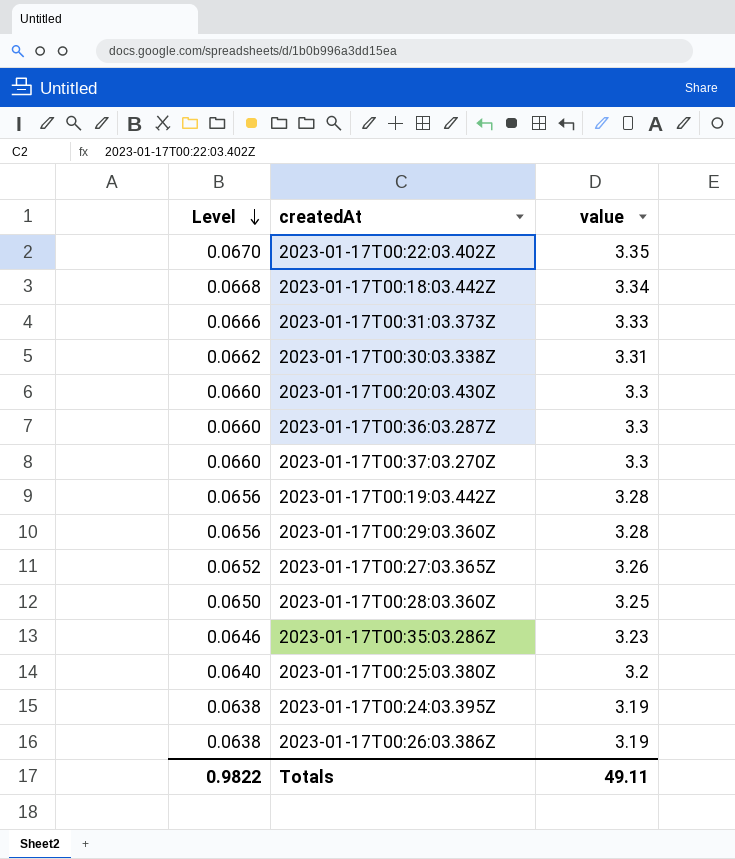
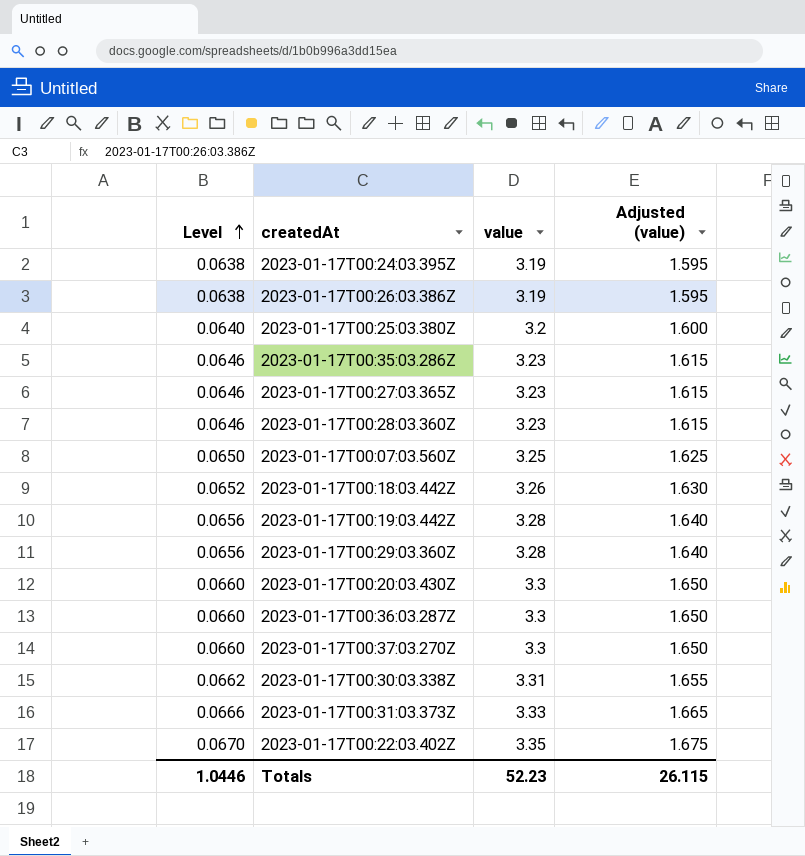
row order: Level descending -> Level ascending
column Adjusted (value) | formula: none -> [value] * 0.5
2023-01-17T00:27:03.365Z | Level: 0.0652 -> 0.0646
2023-01-17T00:27:03.365Z | value: 3.26 -> 3.23
2023-01-17T00:28:03.360Z | Level: 0.0650 -> 0.0646
2023-01-17T00:28:03.360Z | value: 3.25 -> 3.23
row 2023-01-17T00:07:03.560Z: none -> 0.0650 | 3.25 | 1.625
2023-01-17T00:18:03.442Z | Level: 0.0668 -> 0.0652
2023-01-17T00:18:03.442Z | value: 3.34 -> 3.26
Totals | Level: 0.9822 -> 1.0446
Totals | value: 49.11 -> 52.23

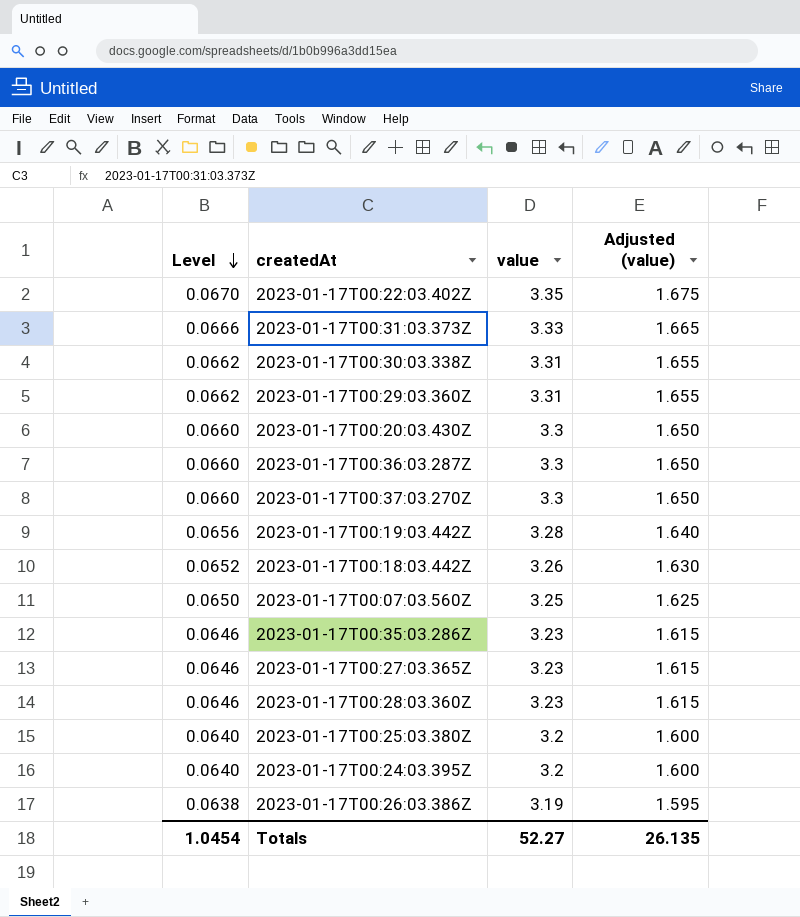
row order: Level ascending -> Level descending
2023-01-17T00:29:03.360Z | Level: 0.0656 -> 0.0662
2023-01-17T00:29:03.360Z | value: 3.28 -> 3.31
2023-01-17T00:29:03.360Z | Adjusted (value): 1.640 -> 1.655
2023-01-17T00:24:03.395Z | Level: 0.0638 -> 0.0640
2023-01-17T00:24:03.395Z | value: 3.19 -> 3.2
2023-01-17T00:24:03.395Z | Adjusted (value): 1.595 -> 1.600
Totals | Level: 1.0446 -> 1.0454
Totals | value: 52.23 -> 52.27
Totals | Adjusted (value): 26.115 -> 26.135

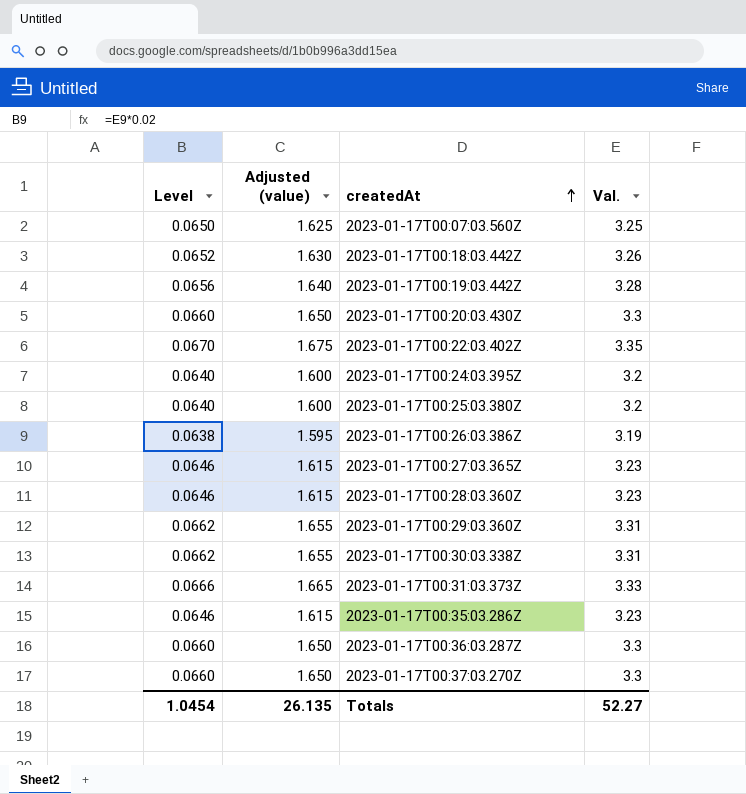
row order: Level descending -> createdAt ascending
column Adjusted (value) | position: 4 -> 2
column name: value -> Val.

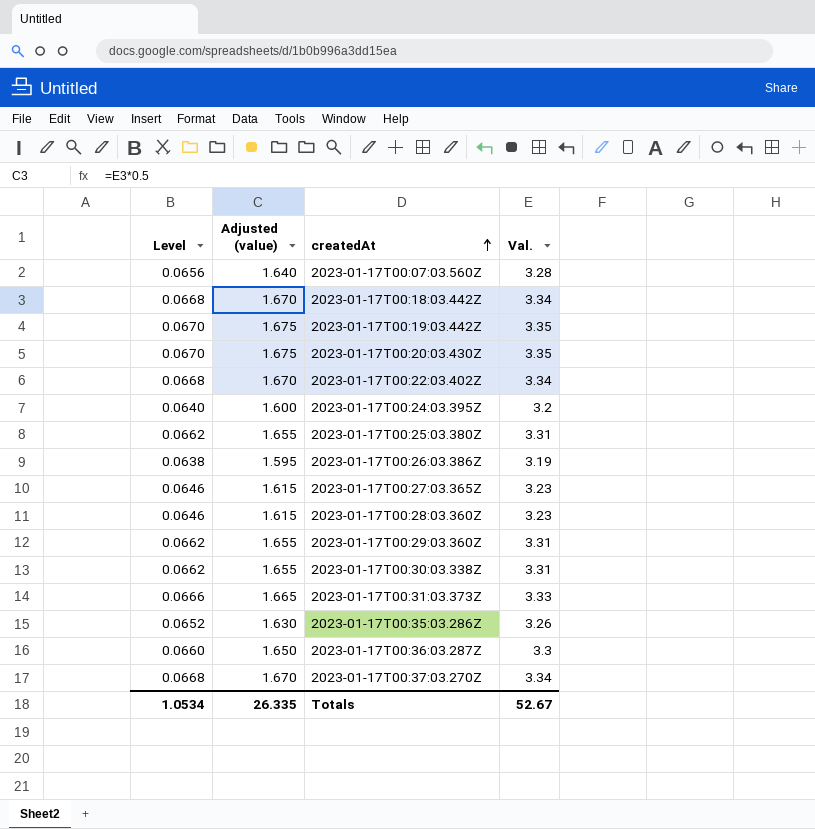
2023-01-17T00:07:03.560Z | Level: 0.0650 -> 0.0656
2023-01-17T00:07:03.560Z | Adjusted (value): 1.625 -> 1.640
2023-01-17T00:07:03.560Z | Val.: 3.25 -> 3.28
2023-01-17T00:18:03.442Z | Level: 0.0652 -> 0.0668
2023-01-17T00:18:03.442Z | Adjusted (value): 1.630 -> 1.670
2023-01-17T00:18:03.442Z | Val.: 3.26 -> 3.34
2023-01-17T00:19:03.442Z | Level: 0.0656 -> 0.0670
2023-01-17T00:19:03.442Z | Adjusted (value): 1.640 -> 1.675
2023-01-17T00:19:03.442Z | Val.: 3.28 -> 3.35
2023-01-17T00:20:03.430Z | Level: 0.0660 -> 0.0670
2023-01-17T00:20:03.430Z | Adjusted (value): 1.650 -> 1.675
2023-01-17T00:20:03.430Z | Val.: 3.3 -> 3.35
2023-01-17T00:22:03.402Z | Level: 0.0670 -> 0.0668
2023-01-17T00:22:03.402Z | Adjusted (value): 1.675 -> 1.670
2023-01-17T00:22:03.402Z | Val.: 3.35 -> 3.34
2023-01-17T00:25:03.380Z | Level: 0.0640 -> 0.0662
2023-01-17T00:25:03.380Z | Adjusted (value): 1.600 -> 1.655
2023-01-17T00:25:03.380Z | Val.: 3.2 -> 3.31
2023-01-17T00:35:03.286Z | Level: 0.0646 -> 0.0652
2023-01-17T00:35:03.286Z | Adjusted (value): 1.615 -> 1.630
2023-01-17T00:35:03.286Z | Val.: 3.23 -> 3.26
2023-01-17T00:37:03.270Z | Level: 0.0660 -> 0.0668
2023-01-17T00:37:03.270Z | Adjusted (value): 1.650 -> 1.670
2023-01-17T00:37:03.270Z | Val.: 3.3 -> 3.34
Totals | Level: 1.0454 -> 1.0534
Totals | Adjusted (value): 26.135 -> 26.335
Totals | Val.: 52.27 -> 52.67

